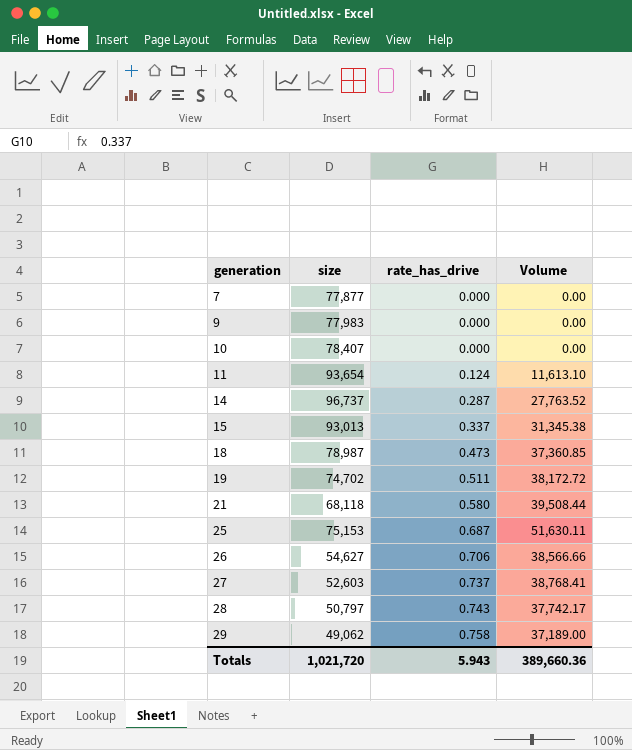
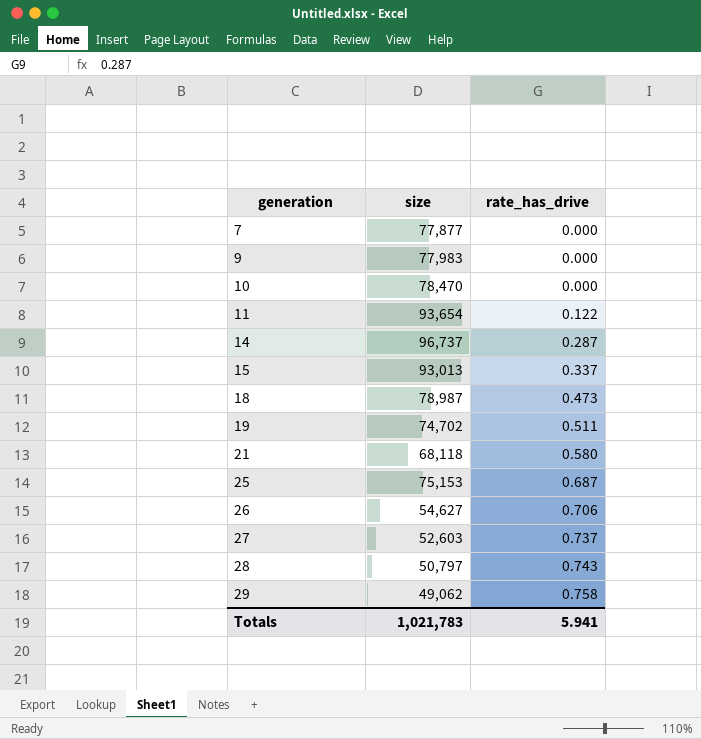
column Volume | formula: [size] * [rate_has_drive] -> none
10 | size: 78,407 -> 78,470
11 | rate_has_drive: 0.124 -> 0.122
Totals | size: 1,021,720 -> 1,021,783
Totals | rate_has_drive: 5.943 -> 5.941

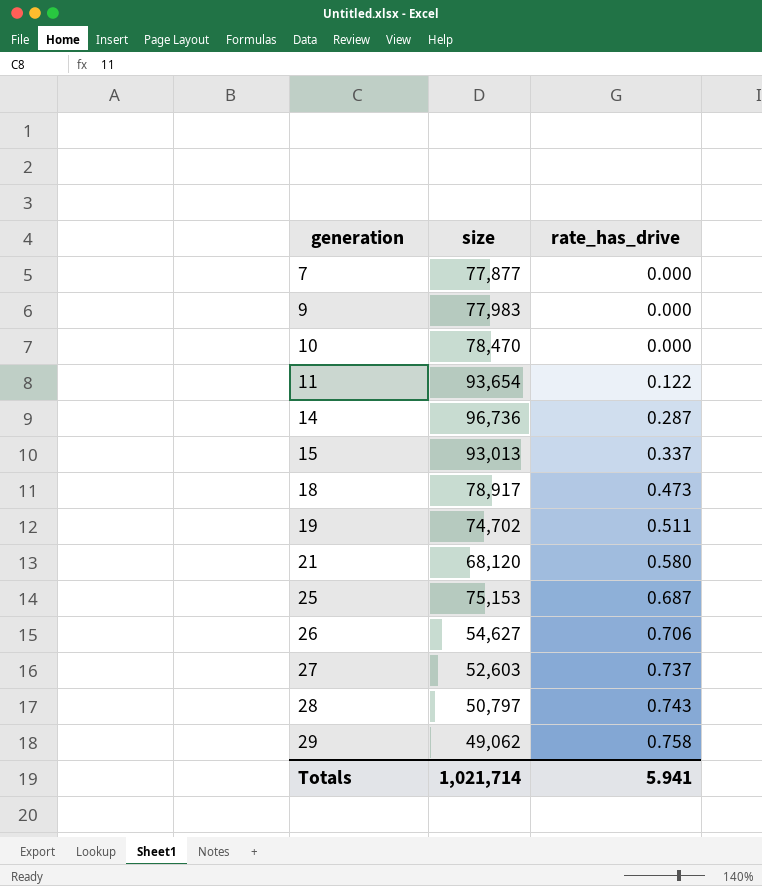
14 | size: 96,737 -> 96,736
18 | size: 78,987 -> 78,917
21 | size: 68,118 -> 68,120
Totals | size: 1,021,783 -> 1,021,714

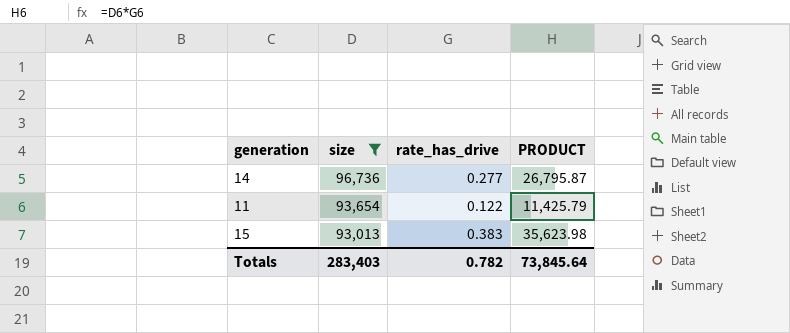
filter: none -> size >= 93,013
row order: generation ascending -> size descending
column PRODUCT | formula: none -> [size] * [rate_has_drive]
14 | rate_has_drive: 0.287 -> 0.277
15 | rate_has_drive: 0.337 -> 0.383
Totals | size: 1,021,714 -> 283,403
Totals | rate_has_drive: 5.941 -> 0.782

